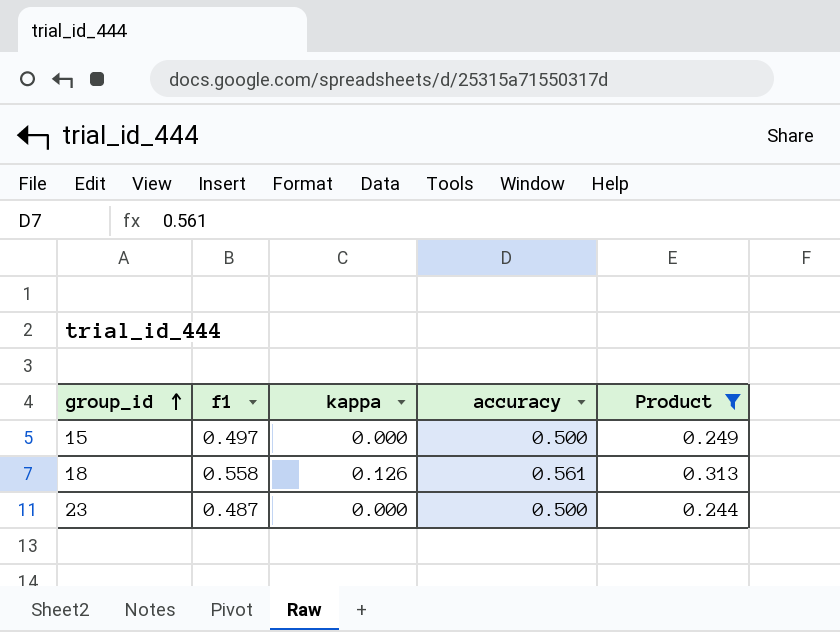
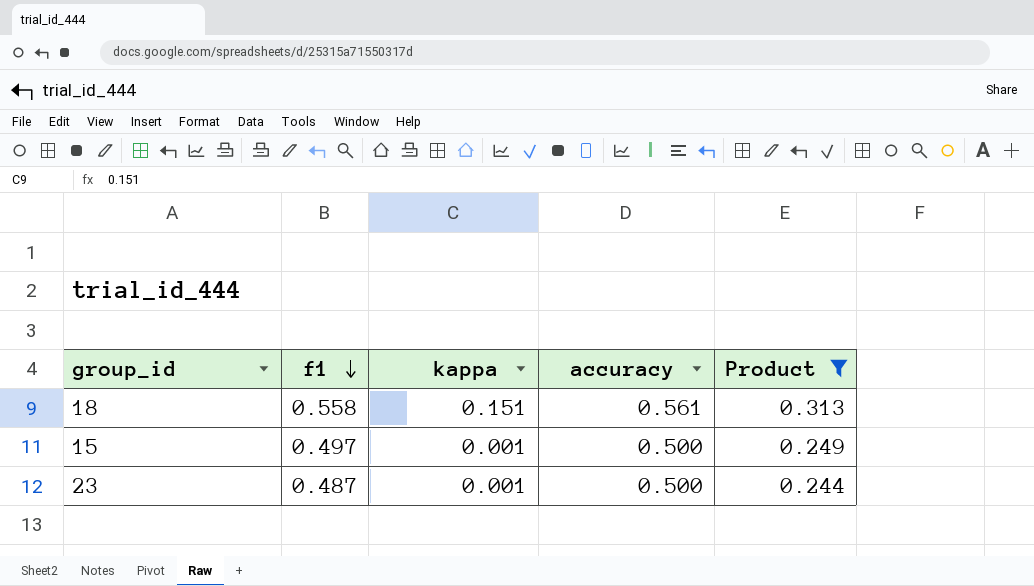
row order: group_id ascending -> f1 descending
18 | kappa: 0.126 -> 0.151
15 | kappa: 0.000 -> 0.001
23 | kappa: 0.000 -> 0.001

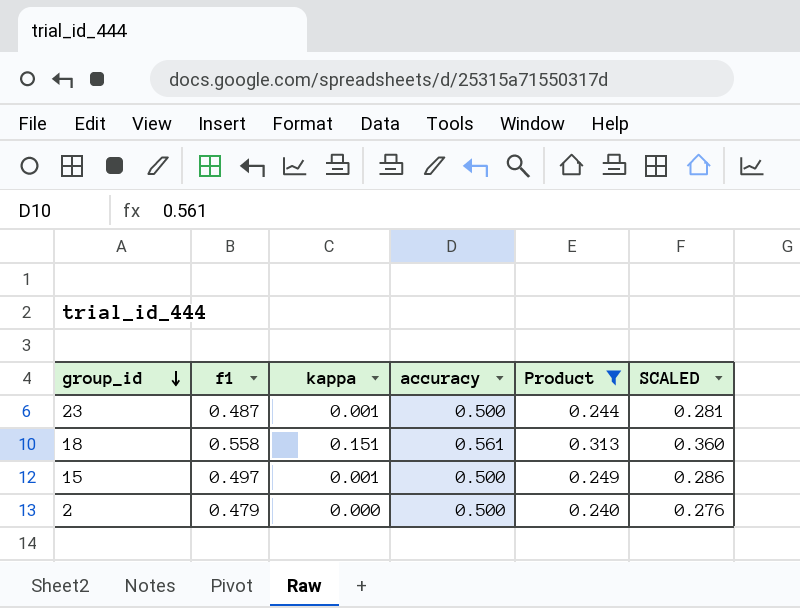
row order: f1 descending -> group_id descending
column SCALED | formula: none -> [Product] * 1.15
row 2: none -> 0.479 | 0.000 | 0.500 | 0.240 | 0.276

